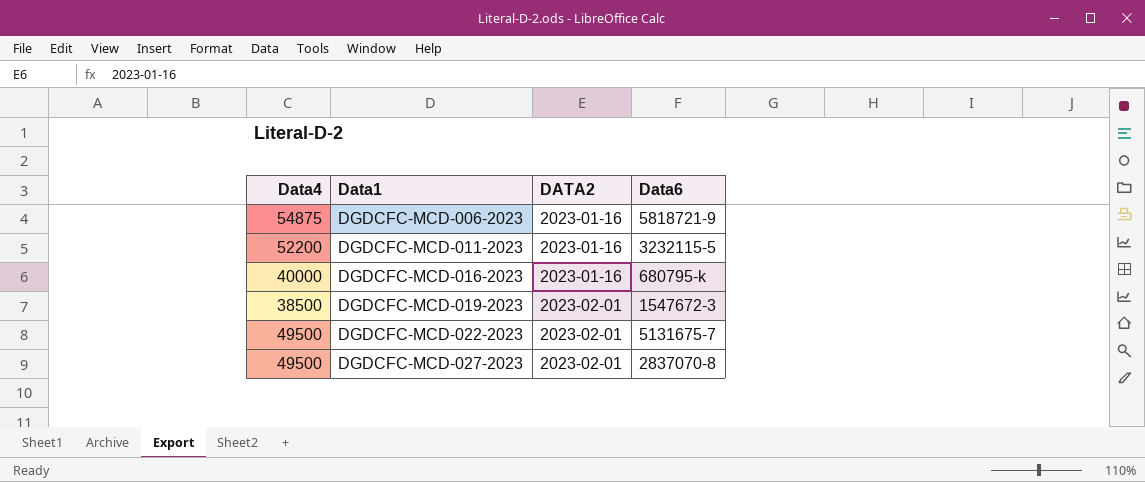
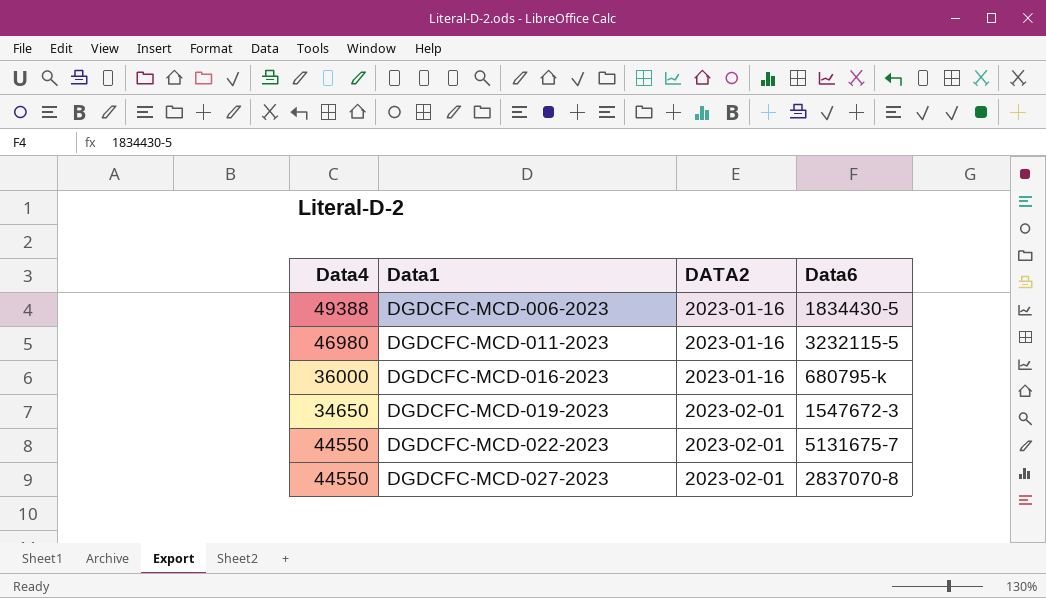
DGDCFC-MCD-006-2023 | Data4: 54875 -> 49388
DGDCFC-MCD-006-2023 | Data6: 5818721-9 -> 1834430-5
DGDCFC-MCD-011-2023 | Data4: 52200 -> 46980
DGDCFC-MCD-016-2023 | Data4: 40000 -> 36000
DGDCFC-MCD-019-2023 | Data4: 38500 -> 34650
DGDCFC-MCD-022-2023 | Data4: 49500 -> 44550
DGDCFC-MCD-027-2023 | Data4: 49500 -> 44550

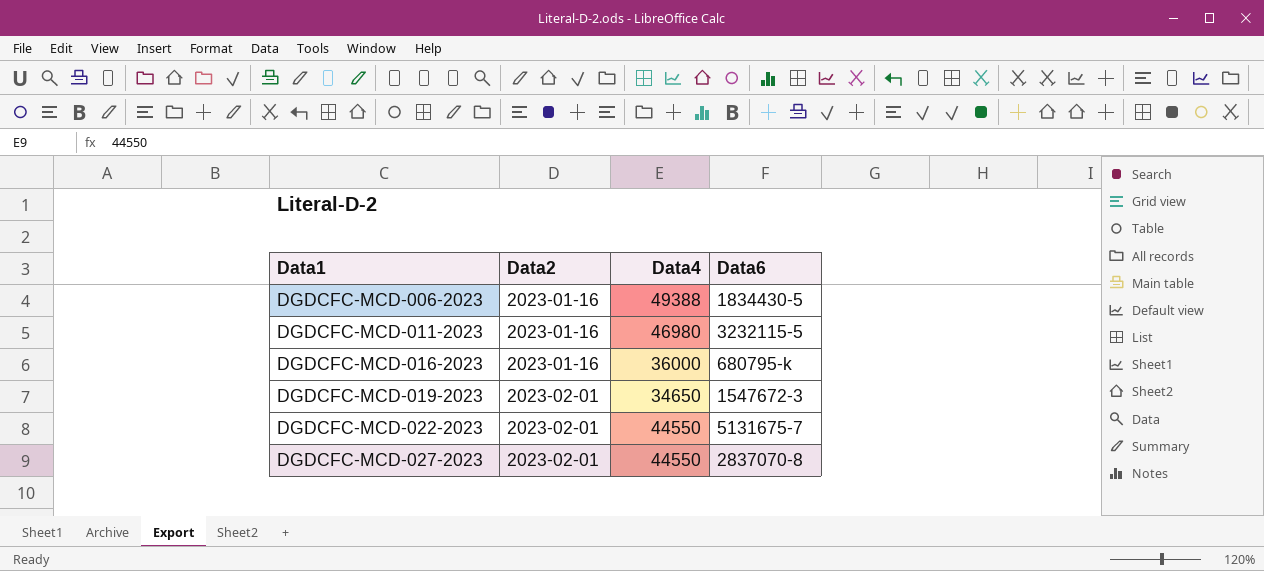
column name: DATA2 -> Data2
column Data4 | position: 1 -> 3

